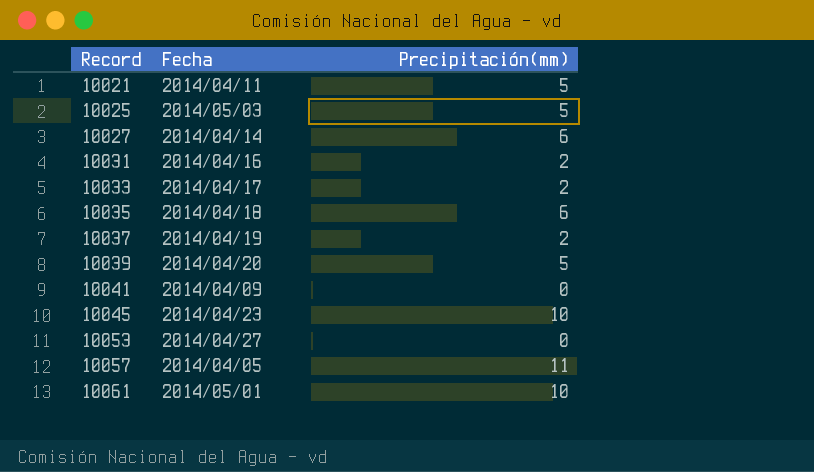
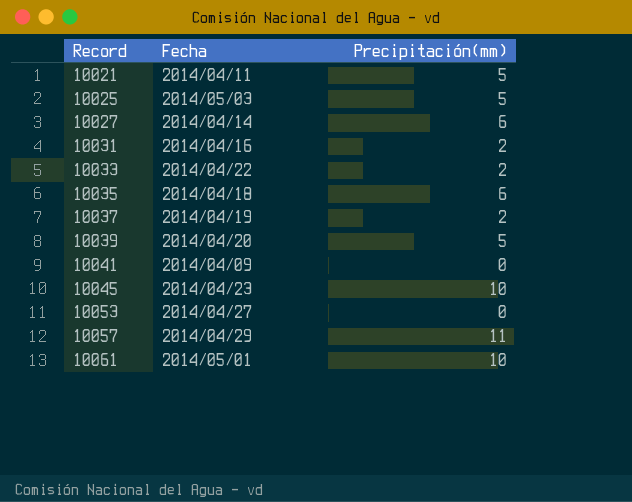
10033 | Fecha: 2014/04/17 -> 2014/04/22
10057 | Fecha: 2014/04/05 -> 2014/04/29

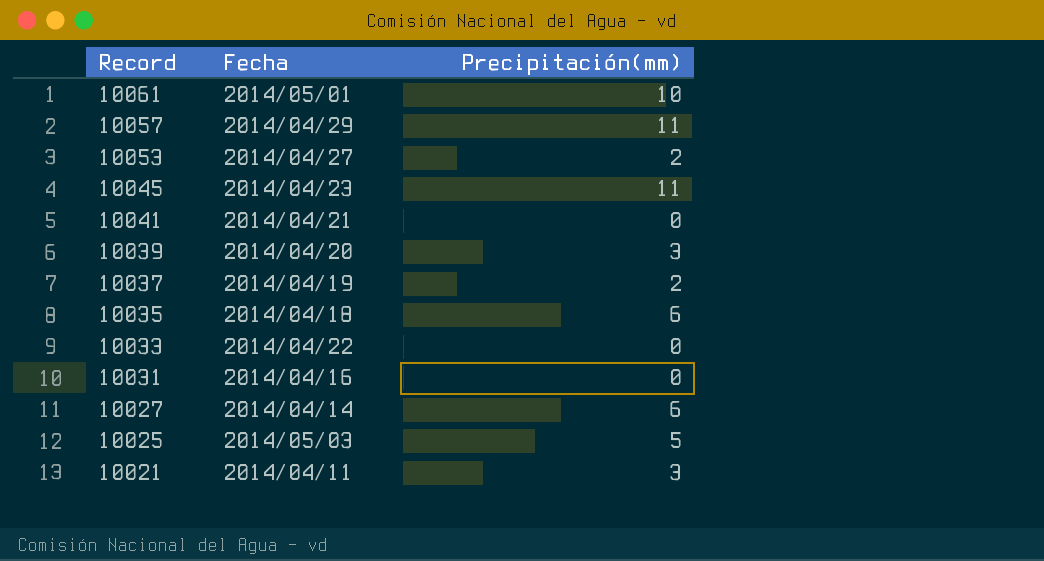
row order: Record ascending -> Record descending
10053 | Precipitación(mm): 0 -> 2
10045 | Precipitación(mm): 10 -> 11
10041 | Fecha: 2014/04/09 -> 2014/04/21
10039 | Precipitación(mm): 5 -> 3
10033 | Precipitación(mm): 2 -> 0
10031 | Precipitación(mm): 2 -> 0
10021 | Precipitación(mm): 5 -> 3

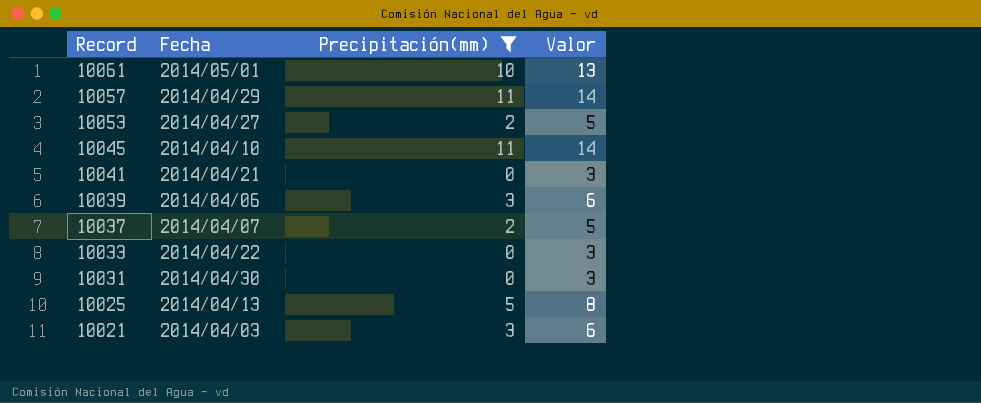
filter: none -> Precipitación(mm) != 6
column Valor | formula: none -> [Precipitación(mm)] + 3
10045 | Fecha: 2014/04/23 -> 2014/04/10
10039 | Fecha: 2014/04/20 -> 2014/04/06
10037 | Fecha: 2014/04/19 -> 2014/04/07
10031 | Fecha: 2014/04/16 -> 2014/04/30
10025 | Fecha: 2014/05/03 -> 2014/04/13
10021 | Fecha: 2014/04/11 -> 2014/04/03

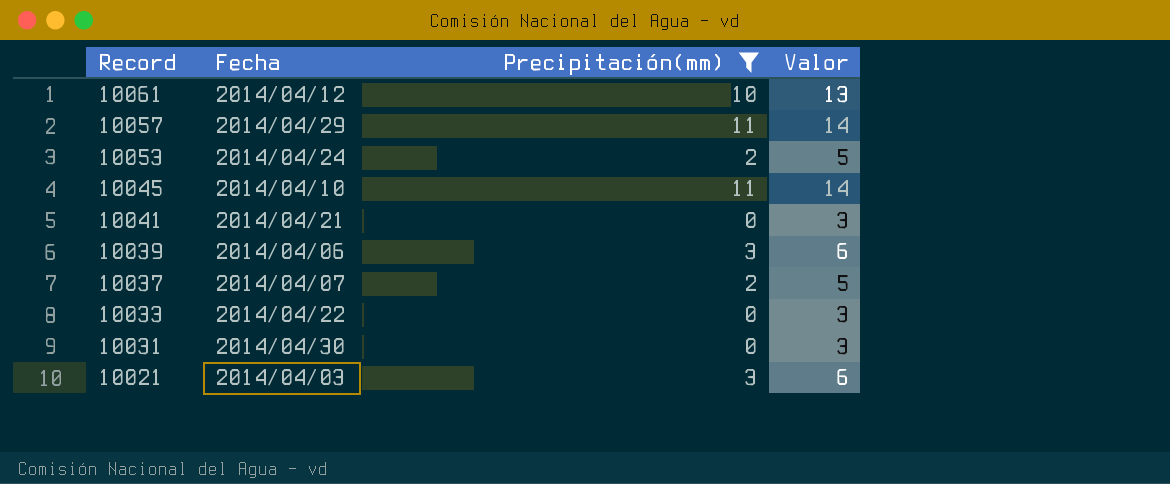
row 10025: 2014/04/13 | 5 | 8 -> none
10061 | Fecha: 2014/05/01 -> 2014/04/12
10053 | Fecha: 2014/04/27 -> 2014/04/24

